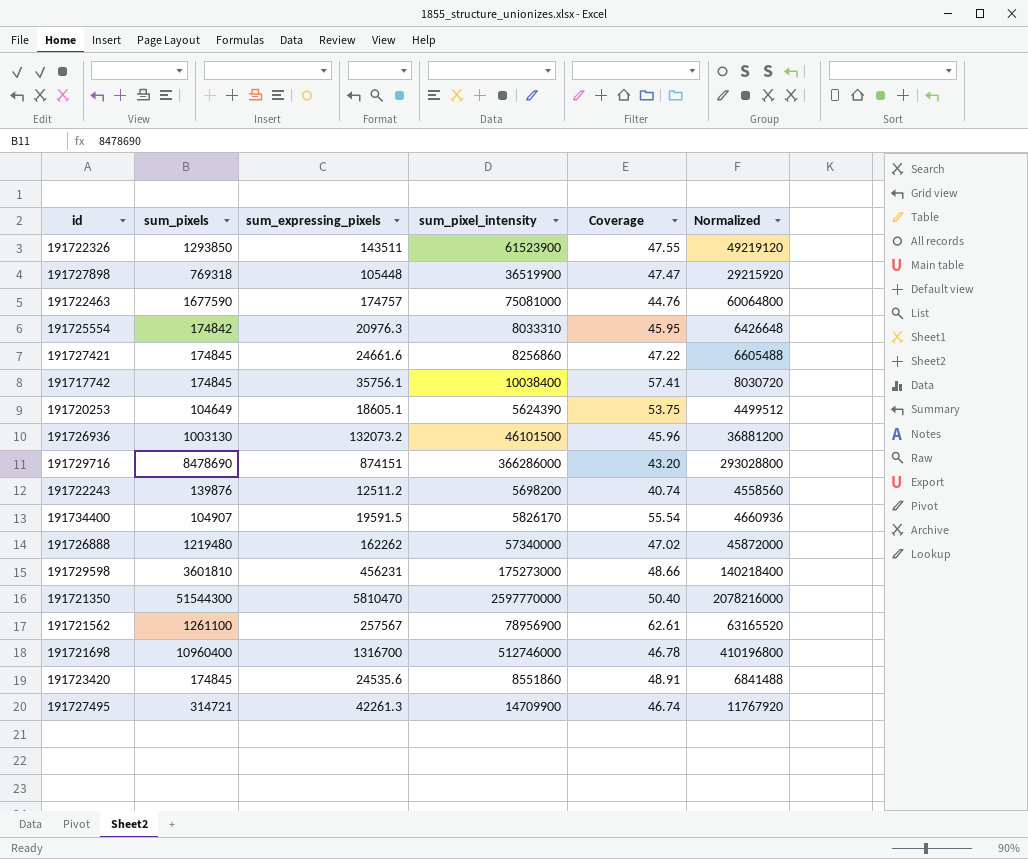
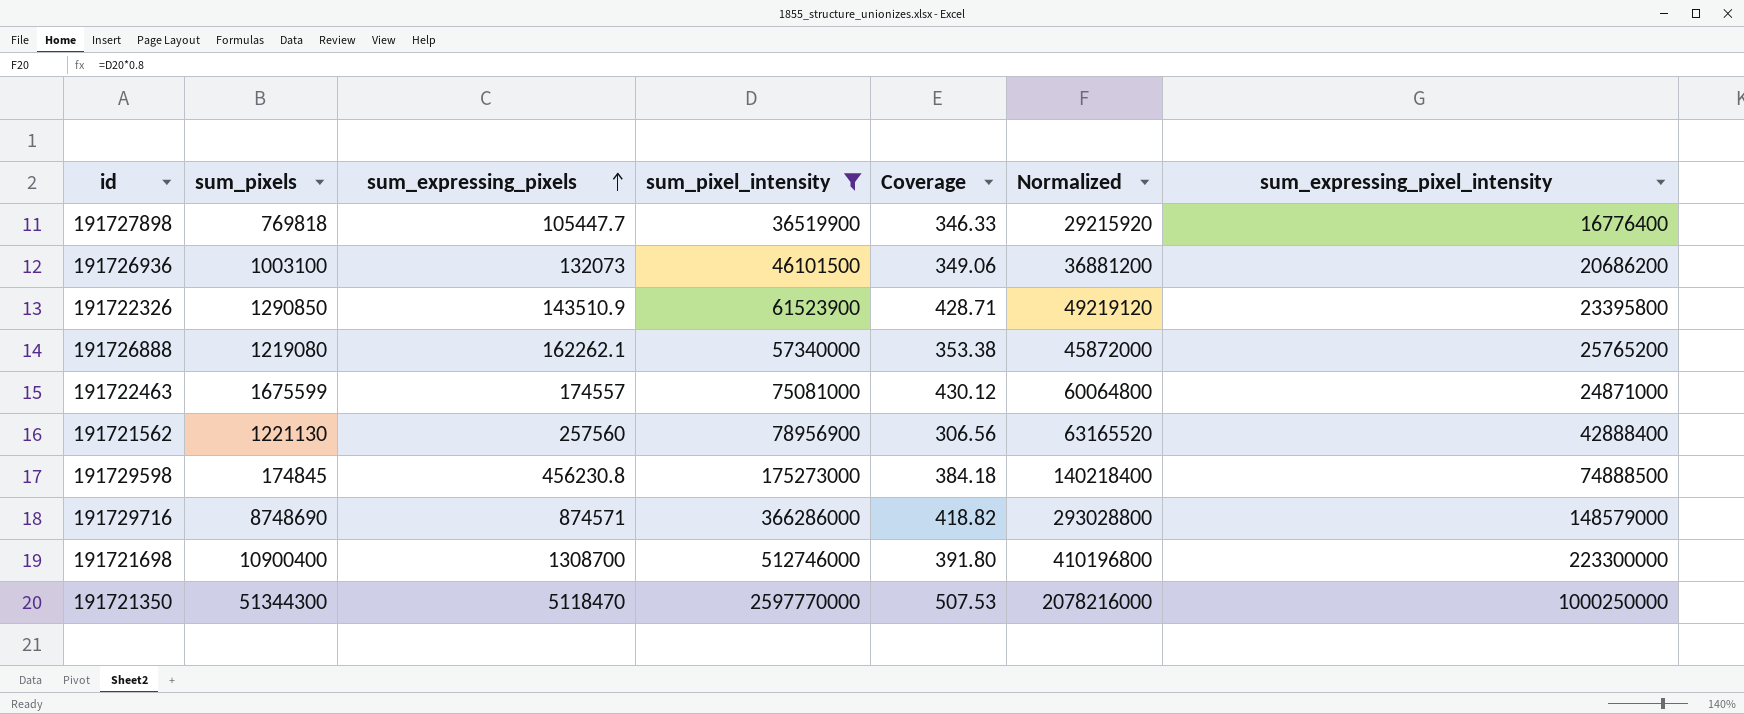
filter: none -> sum_pixel_intensity >= 36519900
row order: none -> sum_expressing_pixels ascending
column Coverage | formula: [sum_pixel_intensity] / [sum_pixels] -> [sum_pixel_intensity] / [sum_expressing_pixels]
column sum_expressing_pixel_intensity | position: none -> 7
191727898 | sum_pixels: 769318 -> 769818
191727898 | sum_expressing_pixels: 105448 -> 105447.7
191726936 | sum_pixels: 1003130 -> 1003100
191726936 | sum_expressing_pixels: 132073.2 -> 132073
191722326 | sum_pixels: 1293850 -> 1290850
191722326 | sum_expressing_pixels: 143511 -> 143510.9
191726888 | sum_pixels: 1219480 -> 1219080
191726888 | sum_expressing_pixels: 162262 -> 162262.1
191722463 | sum_pixels: 1677590 -> 1675599
191722463 | sum_expressing_pixels: 174757 -> 174557
191721562 | sum_pixels: 1261100 -> 1221130
191721562 | sum_expressing_pixels: 257567 -> 257560
191729598 | sum_pixels: 3601810 -> 174845
191729598 | sum_expressing_pixels: 456231 -> 456230.8
191729716 | sum_pixels: 8478690 -> 8748690
191729716 | sum_expressing_pixels: 874151 -> 874571
191721698 | sum_pixels: 10960400 -> 10900400
191721698 | sum_expressing_pixels: 1316700 -> 1308700
191721350 | sum_pixels: 51544300 -> 51344300
191721350 | sum_expressing_pixels: 5810470 -> 5118470

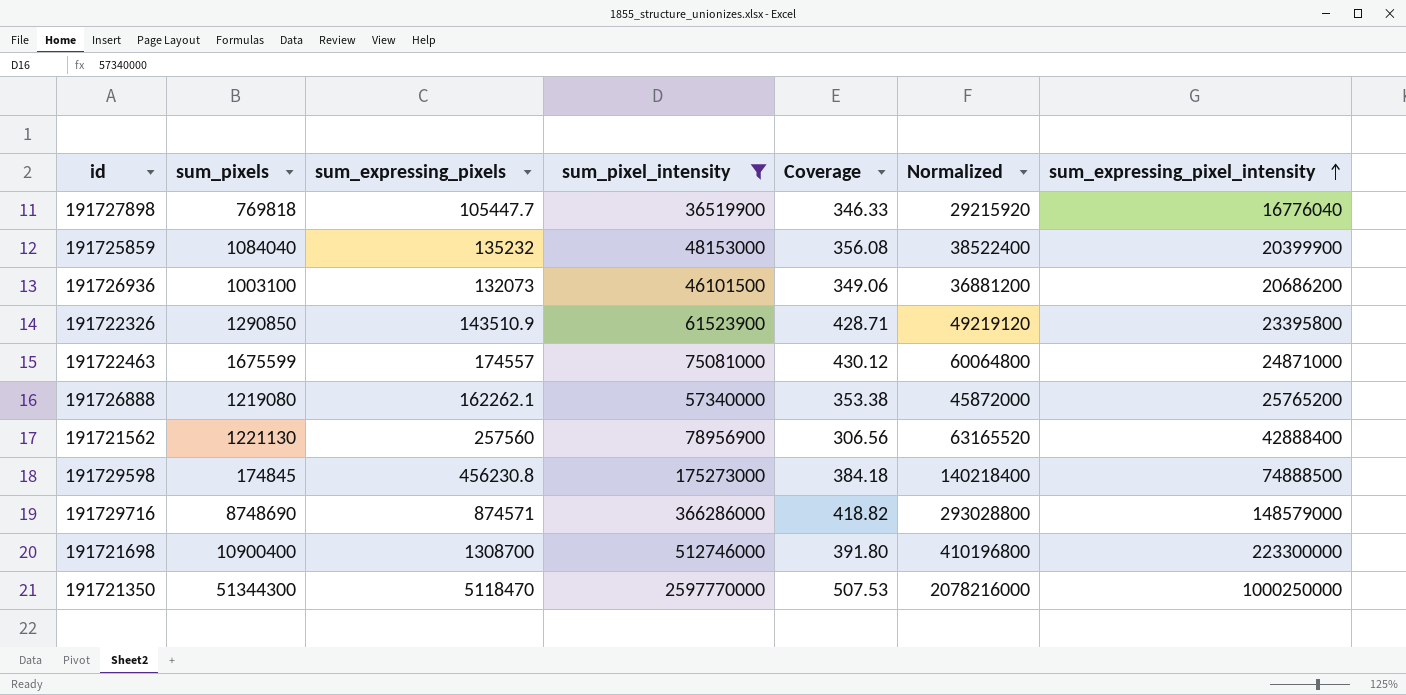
row order: sum_expressing_pixels ascending -> sum_expressing_pixel_intensity ascending
191727898 | sum_expressing_pixel_intensity: 16776400 -> 16776040
row 191725859: none -> 1084040 | 135232 | 48153000 | 356.08 | 38522400 | 20399900

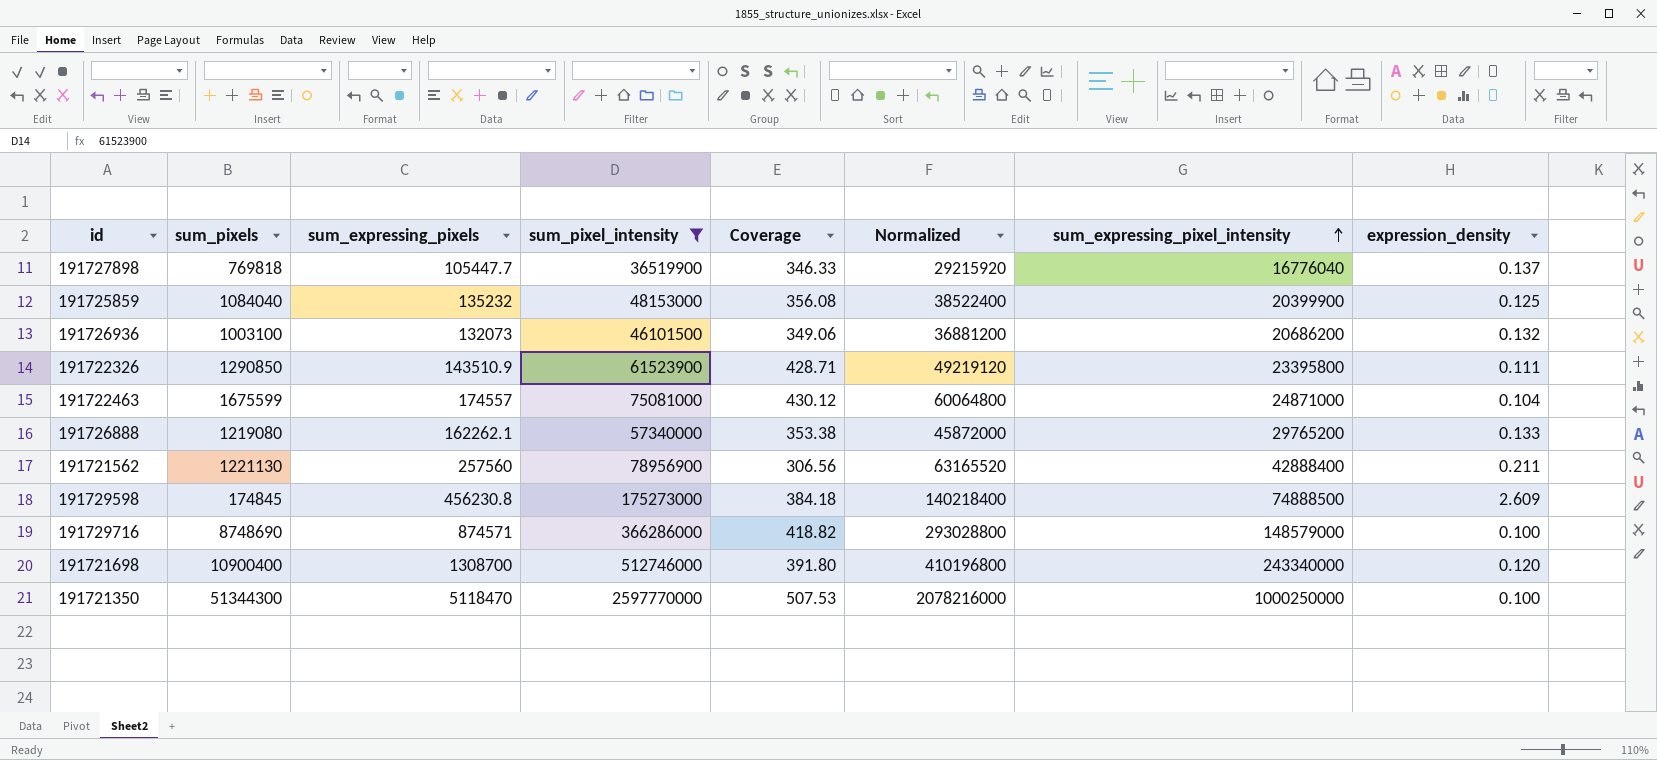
column expression_density | formula: none -> [sum_expressing_pixels] / [sum_pixels]
191726888 | sum_expressing_pixel_intensity: 25765200 -> 29765200
191721698 | sum_expressing_pixel_intensity: 223300000 -> 243340000

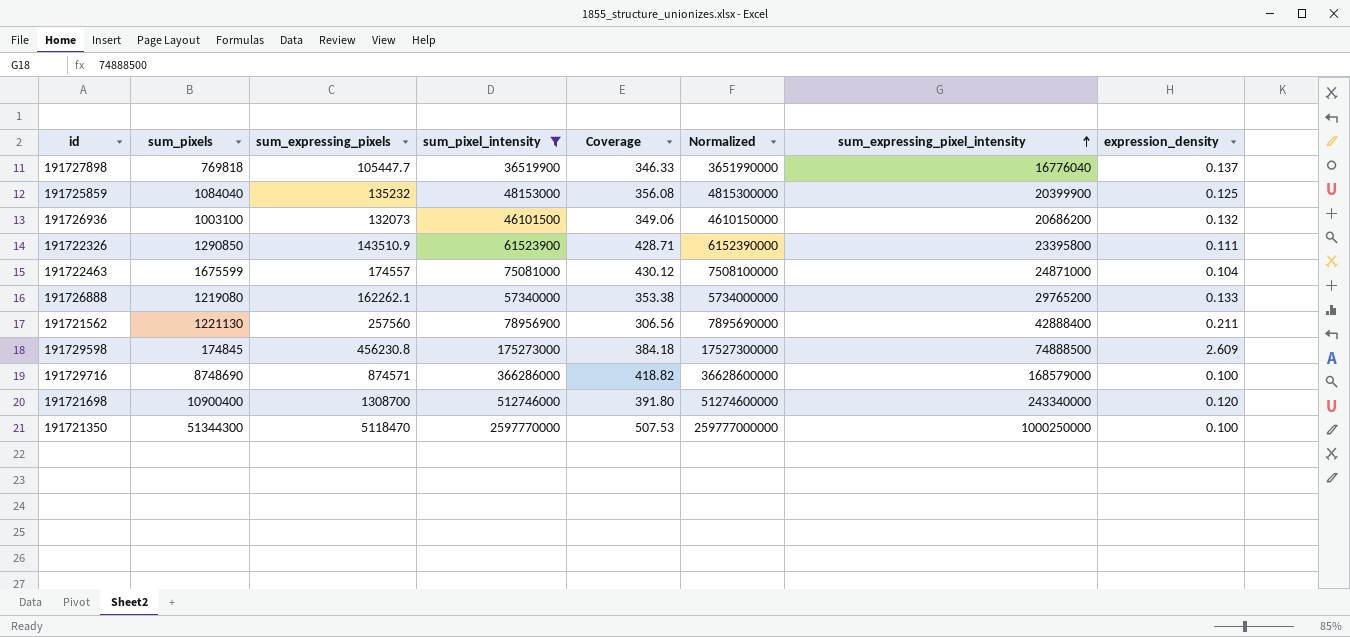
column Normalized | formula: [sum_pixel_intensity] * 0.8 -> [sum_pixel_intensity] * 100
191729716 | sum_expressing_pixel_intensity: 148579000 -> 168579000

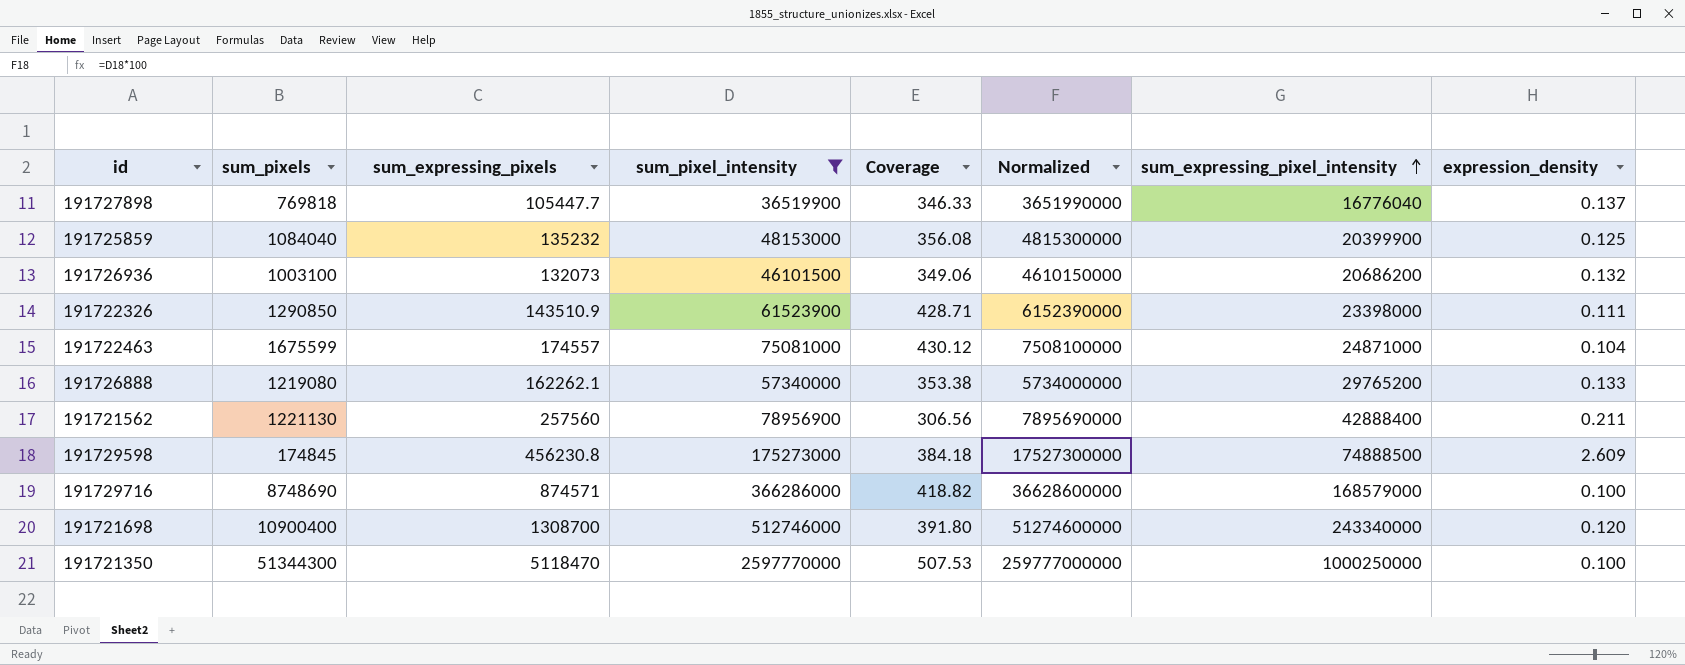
191722326 | sum_expressing_pixel_intensity: 23395800 -> 23398000

